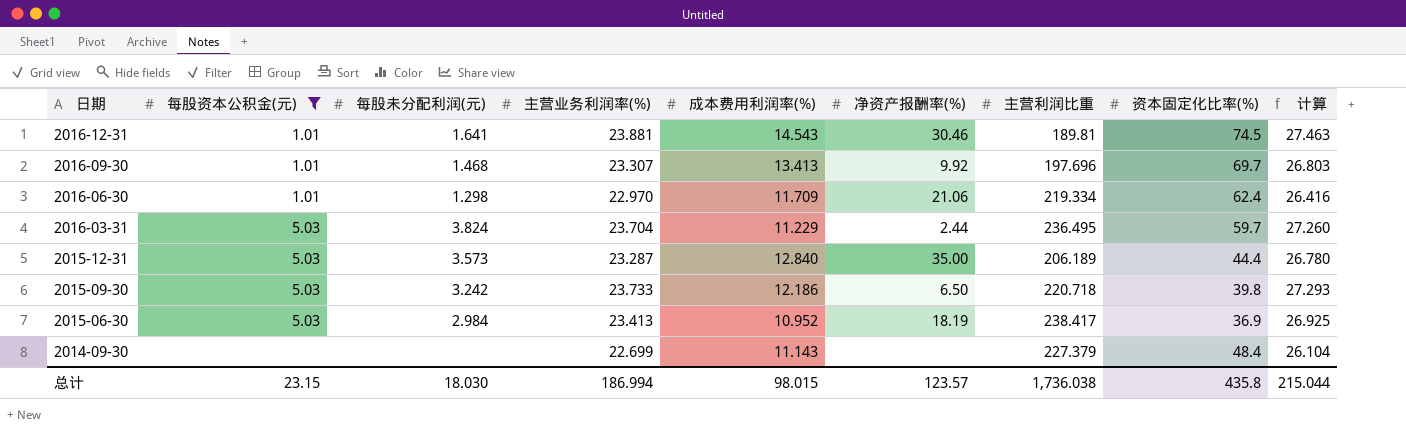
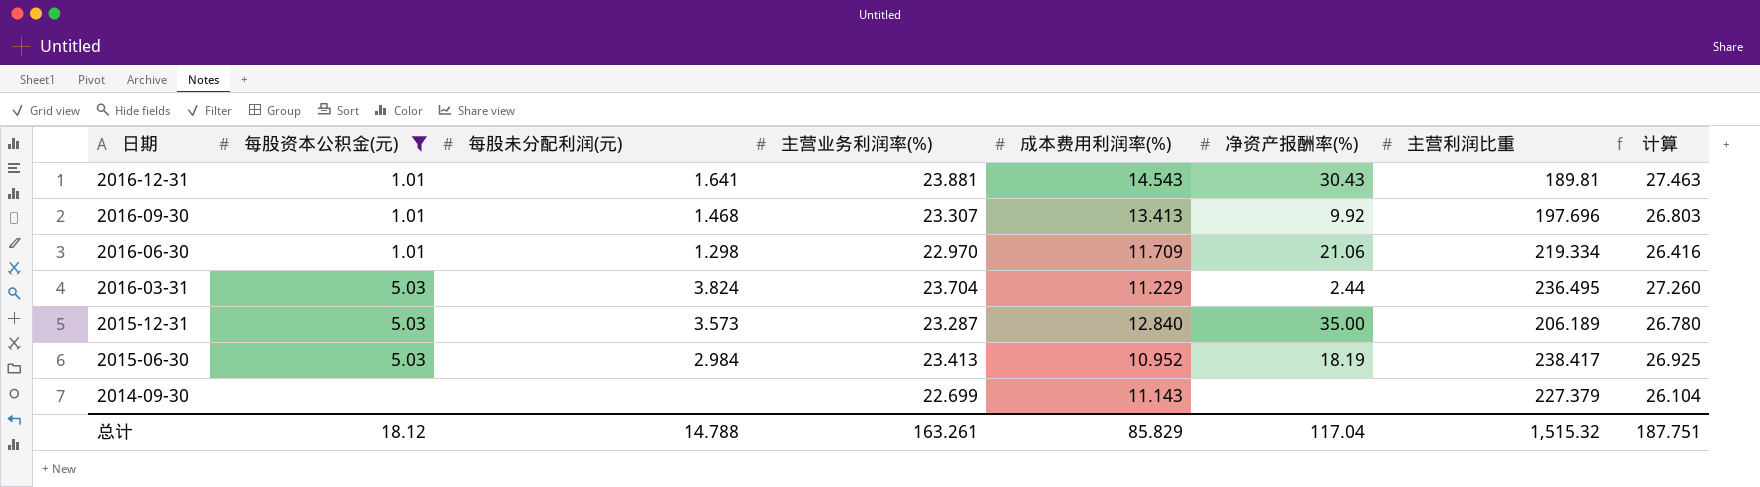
column 资本固定化比率(%) | position: 8 -> none
row 2015-09-30: 5.03 | 3.242 | 23.733 | 12.186 | 6.50 | 220.718 | 39.8 | 27.293 -> none
2016-12-31 | 净资产报酬率(%): 30.46 -> 30.43
总计 | 每股资本公积金(元): 23.15 -> 18.12
总计 | 每股未分配利润(元): 18.030 -> 14.788
总计 | 主营业务利润率(%): 186.994 -> 163.261
总计 | 成本费用利润率(%): 98.015 -> 85.829
总计 | 净资产报酬率(%): 123.57 -> 117.04
总计 | 主营利润比重: 1,736.038 -> 1,515.32
总计 | 计算: 215.044 -> 187.751

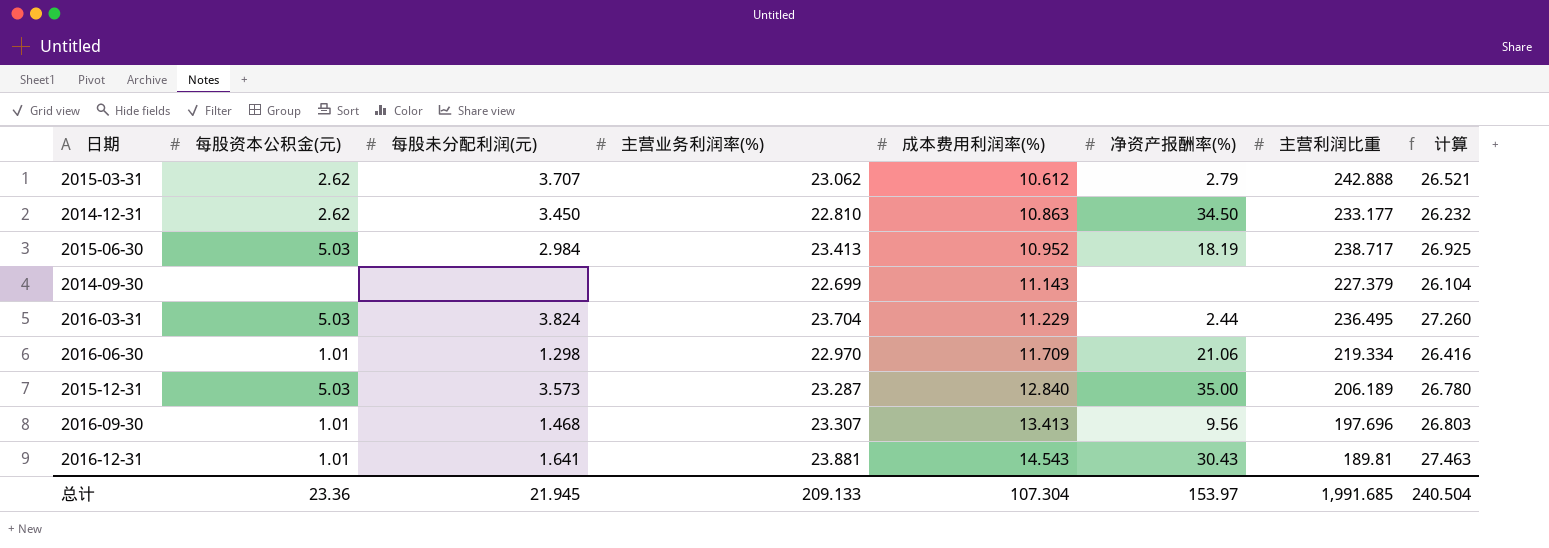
filter: 每股资本公积金(元) != 2.62 -> none
row order: 日期 descending -> 成本费用利润率(%) ascending
2015-06-30 | 主营利润比重: 238.417 -> 238.717
2016-09-30 | 净资产报酬率(%): 9.92 -> 9.56
总计 | 每股资本公积金(元): 18.12 -> 23.36
总计 | 每股未分配利润(元): 14.788 -> 21.945
总计 | 主营业务利润率(%): 163.261 -> 209.133
总计 | 成本费用利润率(%): 85.829 -> 107.304
总计 | 净资产报酬率(%): 117.04 -> 153.97
总计 | 主营利润比重: 1,515.32 -> 1,991.685
总计 | 计算: 187.751 -> 240.504

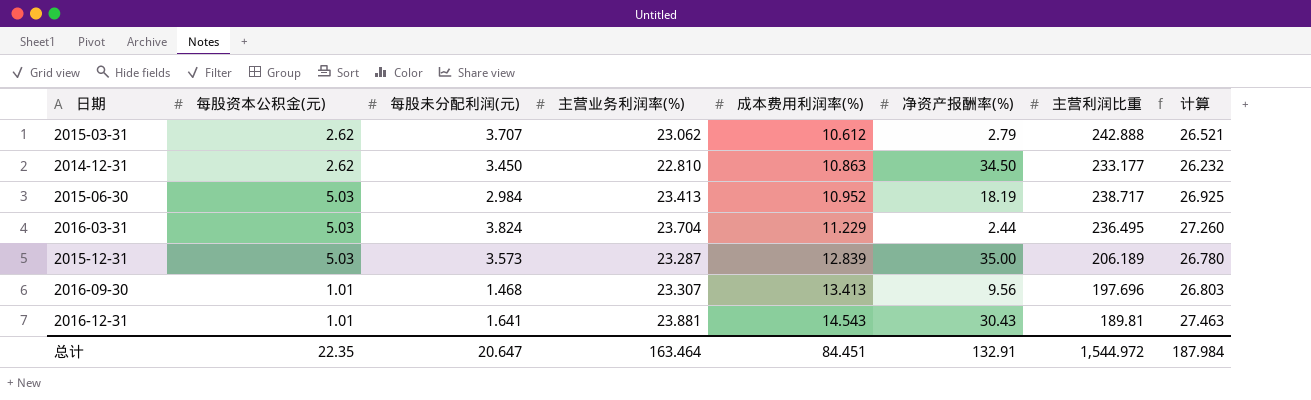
row 2014-09-30: none | none | 22.699 | 11.143 | none | 227.379 | 26.104 -> none
row 2016-06-30: 1.01 | 1.298 | 22.970 | 11.709 | 21.06 | 219.334 | 26.416 -> none
2015-12-31 | 成本费用利润率(%): 12.840 -> 12.839
总计 | 每股资本公积金(元): 23.36 -> 22.35
总计 | 每股未分配利润(元): 21.945 -> 20.647
总计 | 主营业务利润率(%): 209.133 -> 163.464
总计 | 成本费用利润率(%): 107.304 -> 84.451
总计 | 净资产报酬率(%): 153.97 -> 132.91
总计 | 主营利润比重: 1,991.685 -> 1,544.972
总计 | 计算: 240.504 -> 187.984

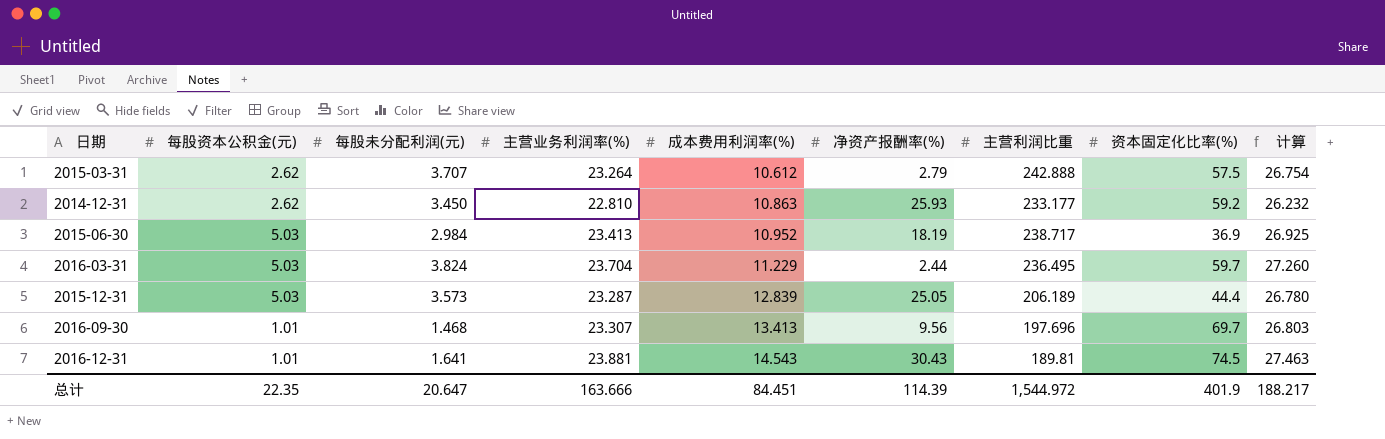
column 资本固定化比率(%) | position: none -> 8
2015-03-31 | 主营业务利润率(%): 23.062 -> 23.264
2015-03-31 | 计算: 26.521 -> 26.754
2014-12-31 | 净资产报酬率(%): 34.50 -> 25.93
2015-12-31 | 净资产报酬率(%): 35.00 -> 25.05
总计 | 主营业务利润率(%): 163.464 -> 163.666
总计 | 净资产报酬率(%): 132.91 -> 114.39
总计 | 计算: 187.984 -> 188.217

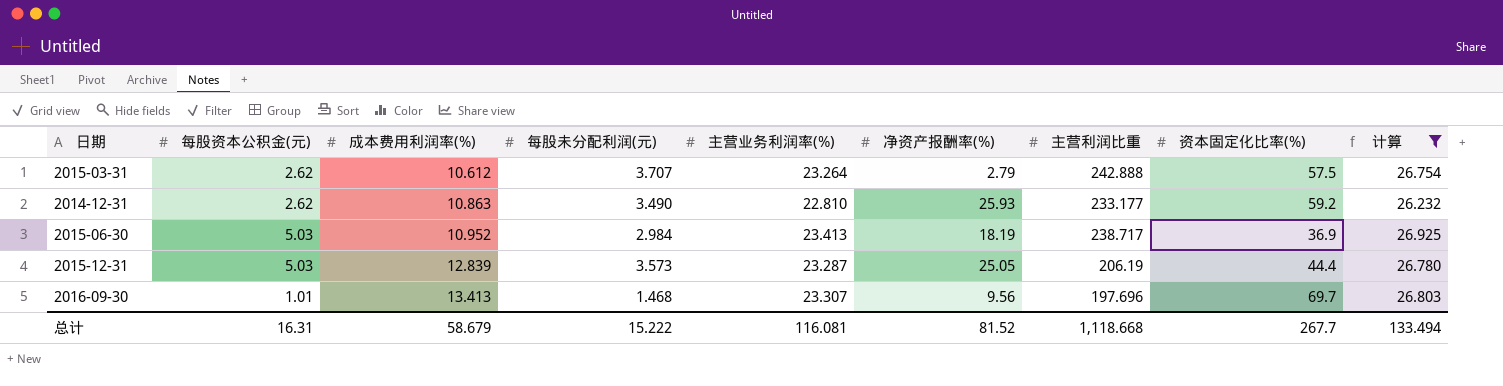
filter: none -> 计算 <= 26.925
column 成本费用利润率(%) | position: 5 -> 3
2014-12-31 | 每股未分配利润(元): 3.450 -> 3.490
2015-12-31 | 主营利润比重: 206.189 -> 206.19
总计 | 每股资本公积金(元): 22.35 -> 16.31
总计 | 成本费用利润率(%): 84.451 -> 58.679
总计 | 每股未分配利润(元): 20.647 -> 15.222
总计 | 主营业务利润率(%): 163.666 -> 116.081
总计 | 净资产报酬率(%): 114.39 -> 81.52
总计 | 主营利润比重: 1,544.972 -> 1,118.668
总计 | 资本固定化比率(%): 401.9 -> 267.7
总计 | 计算: 188.217 -> 133.494

